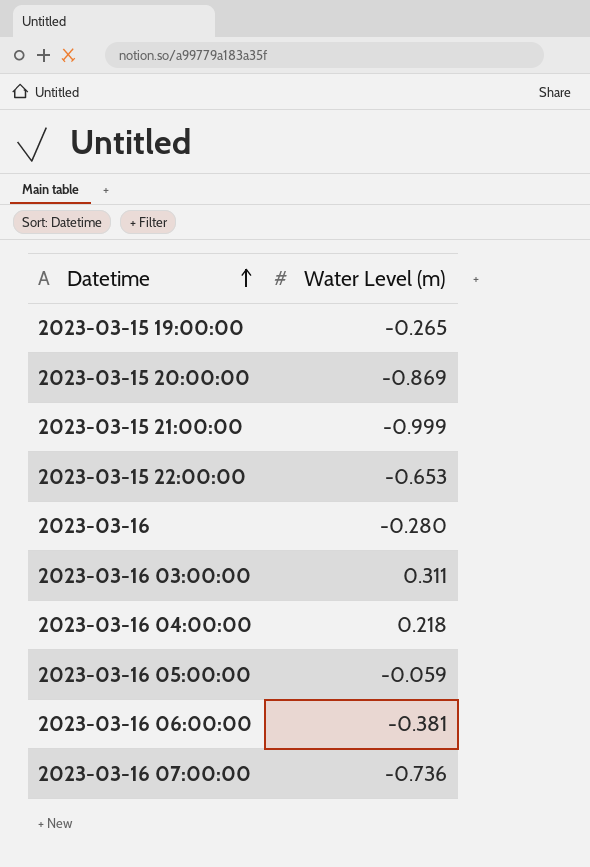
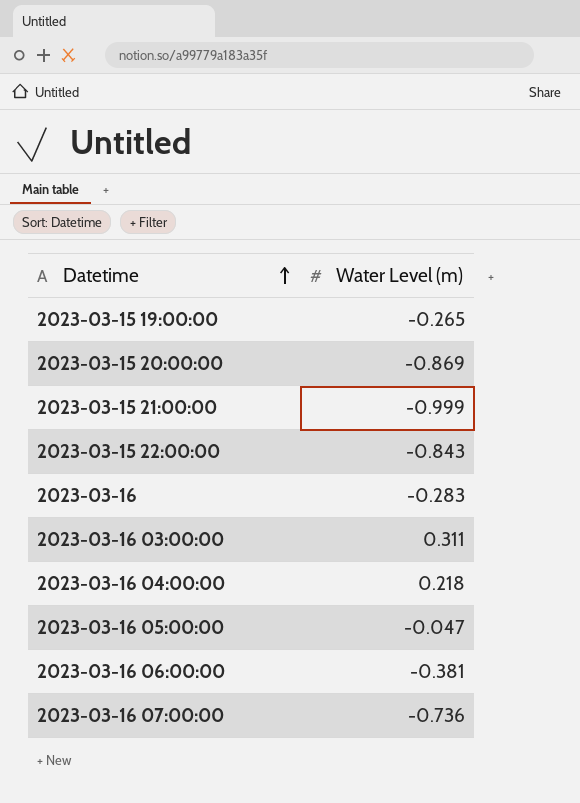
2023-03-15 22:00:00 | Water Level (m): -0.653 -> -0.843
2023-03-16 | Water Level (m): -0.280 -> -0.283
2023-03-16 05:00:00 | Water Level (m): -0.059 -> -0.047

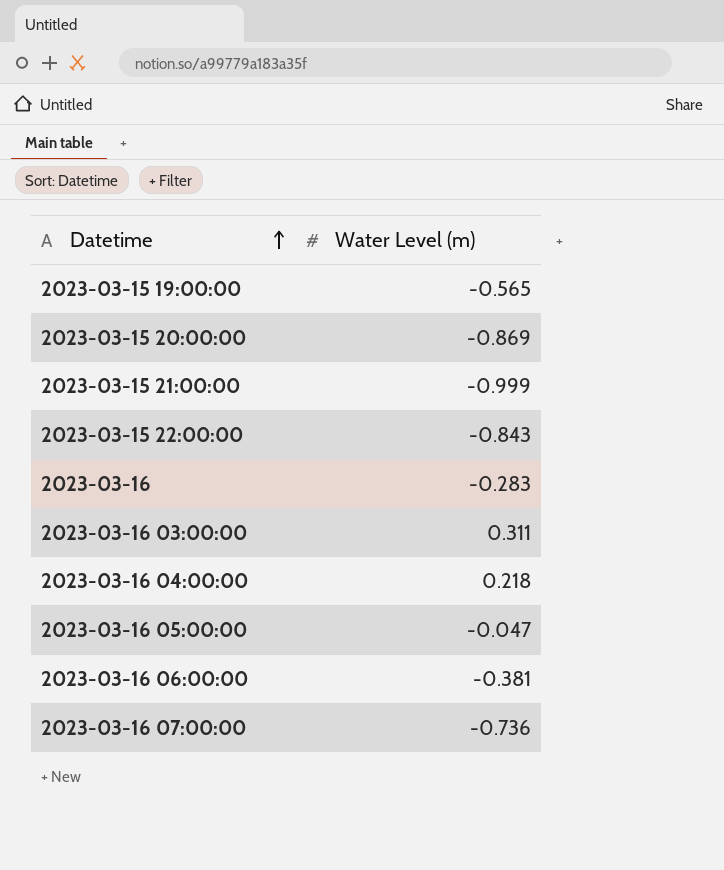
2023-03-15 19:00:00 | Water Level (m): -0.265 -> -0.565

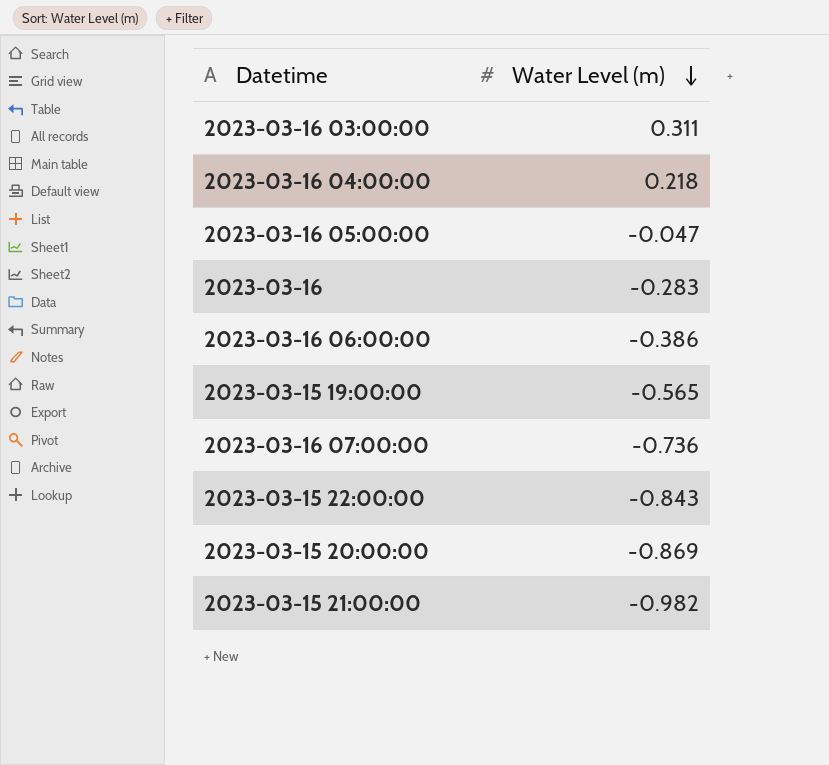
row order: Datetime ascending -> Water Level (m) descending
2023-03-16 06:00:00 | Water Level (m): -0.381 -> -0.386
2023-03-15 21:00:00 | Water Level (m): -0.999 -> -0.982

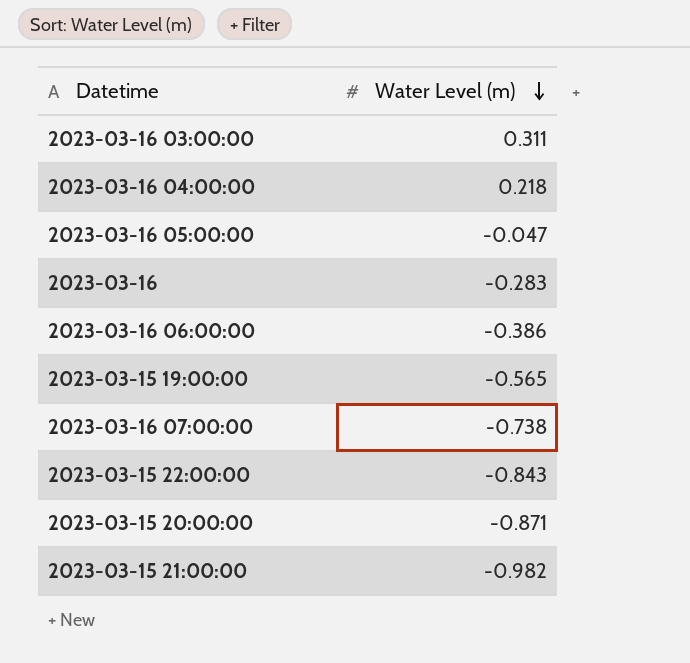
2023-03-16 07:00:00 | Water Level (m): -0.736 -> -0.738
2023-03-15 20:00:00 | Water Level (m): -0.869 -> -0.871

